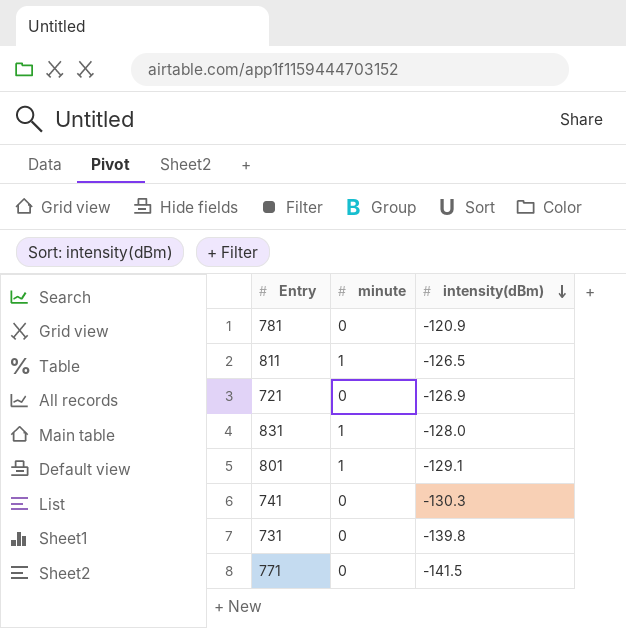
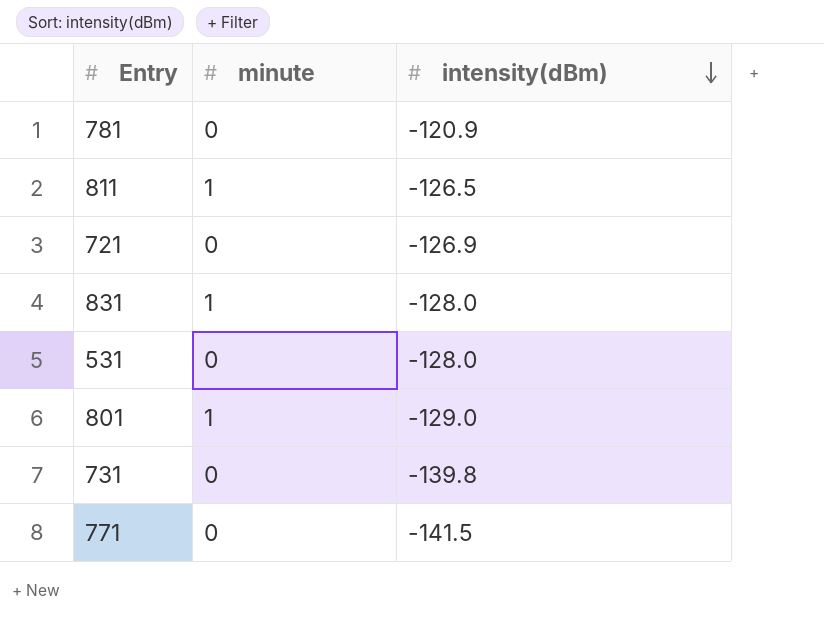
row 741: 0 | -130.3 -> none
row 531: none -> 0 | -128.0
801 | intensity(dBm): -129.1 -> -129.0

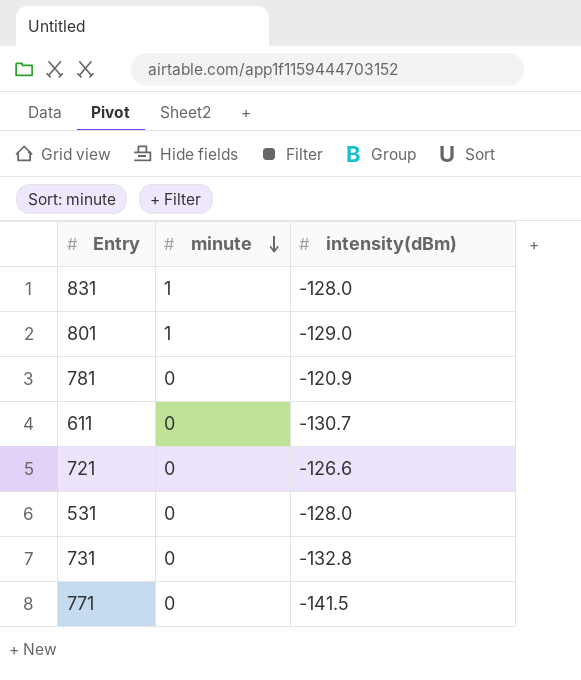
row order: intensity(dBm) descending -> minute descending
row 811: 1 | -126.5 -> none
row 611: none -> 0 | -130.7
721 | intensity(dBm): -126.9 -> -126.6
731 | intensity(dBm): -139.8 -> -132.8

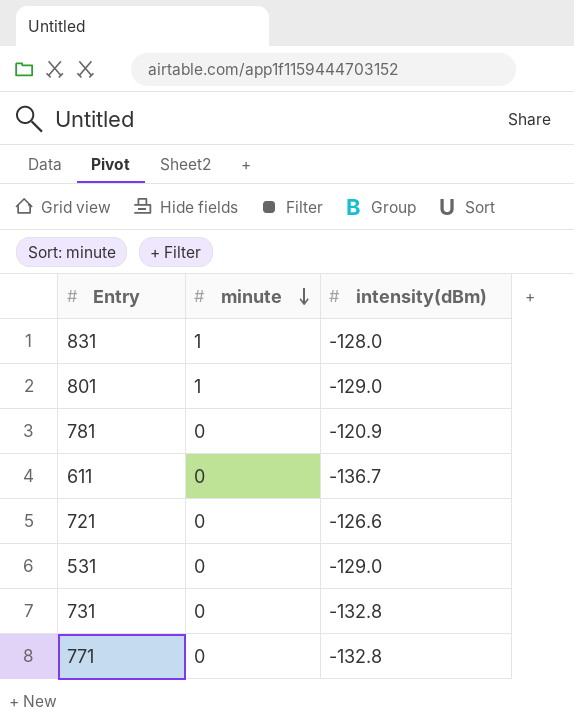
611 | intensity(dBm): -130.7 -> -136.7
531 | intensity(dBm): -128.0 -> -129.0
771 | intensity(dBm): -141.5 -> -132.8

